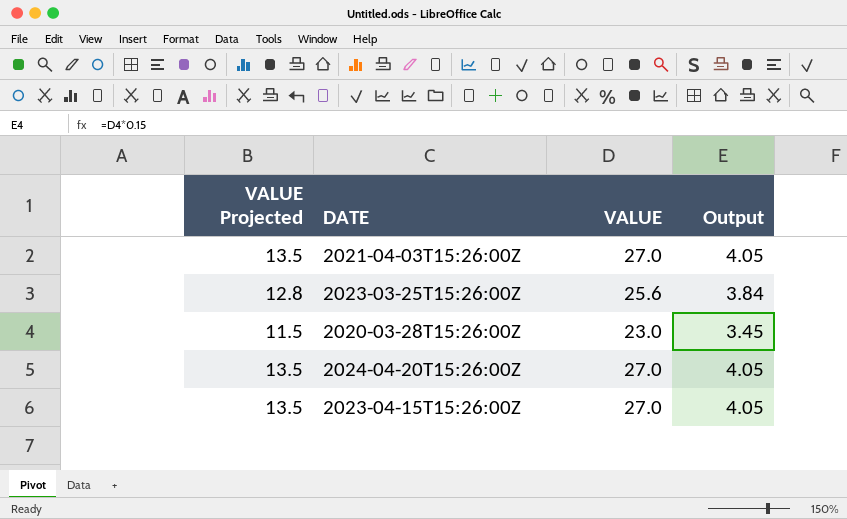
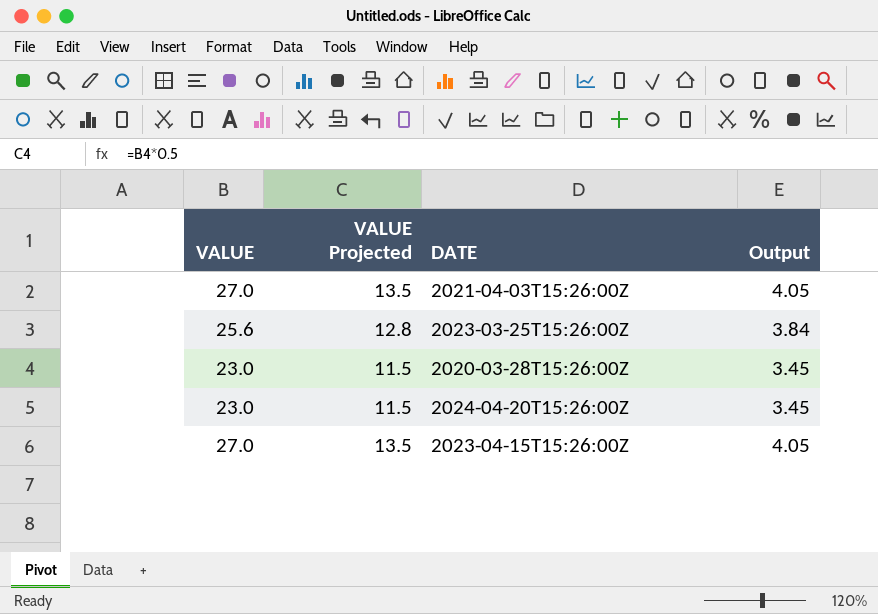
column VALUE | position: 3 -> 1
2024-04-20T15:26:00Z | VALUE: 27.0 -> 23.0
2024-04-20T15:26:00Z | VALUE Projected: 13.5 -> 11.5
2024-04-20T15:26:00Z | Output: 4.05 -> 3.45

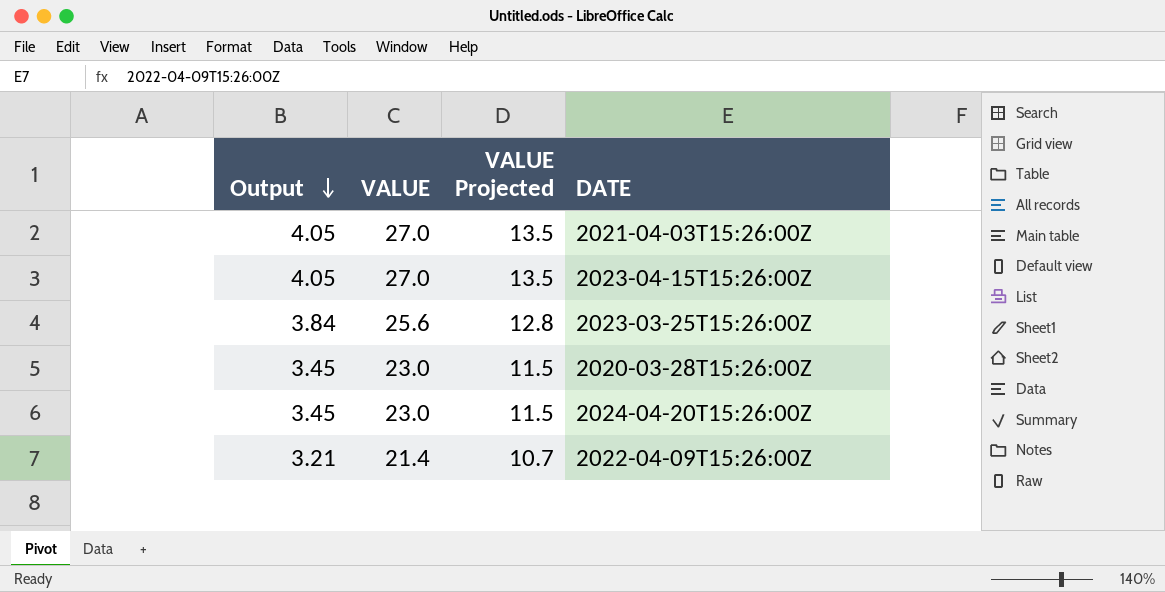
row order: none -> Output descending
column Output | position: 4 -> 1
row 2022-04-09T15:26:00Z: none -> 3.21 | 21.4 | 10.7

